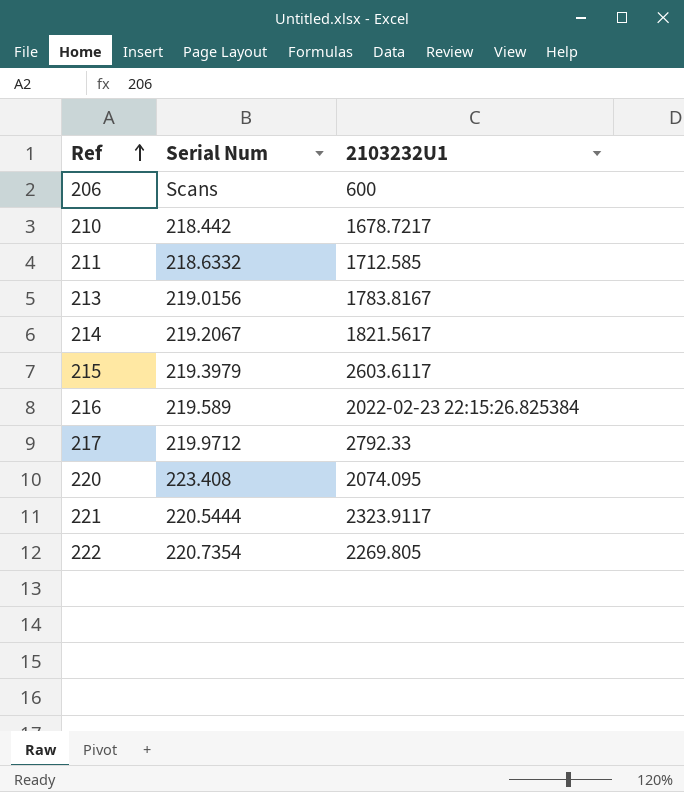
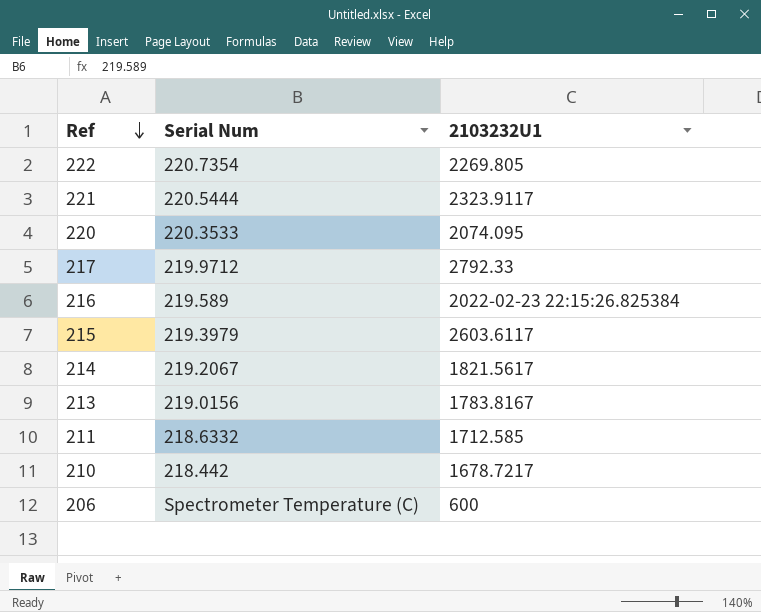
row order: Ref ascending -> Ref descending
220 | Serial Num: 223.408 -> 220.3533
206 | Serial Num: Scans -> Spectrometer Temperature (C)

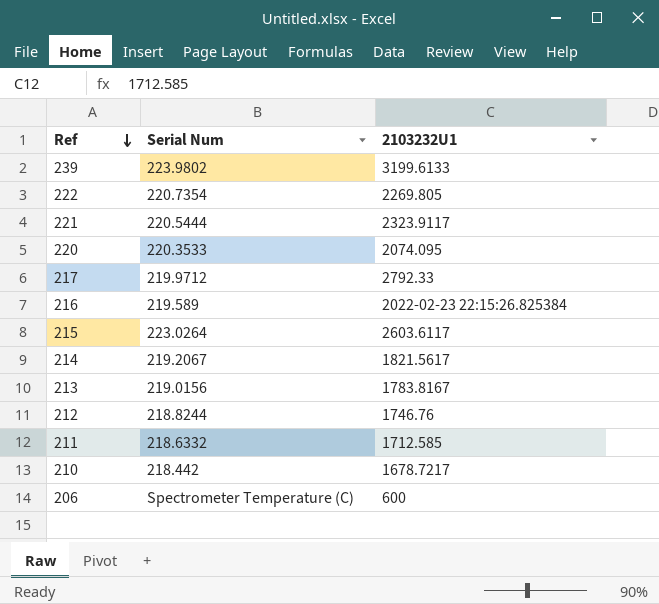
row 239: none -> 223.9802 | 3199.6133
215 | Serial Num: 219.3979 -> 223.0264
row 212: none -> 218.8244 | 1746.76

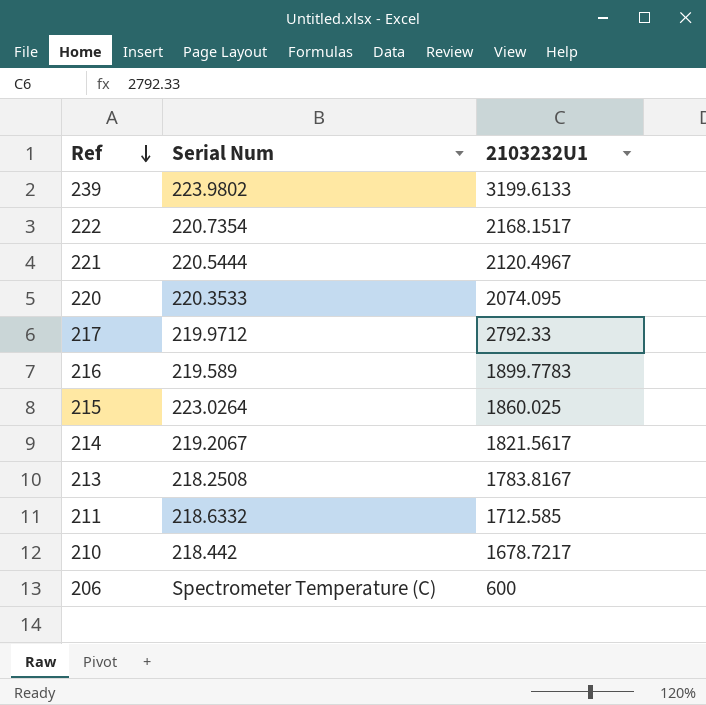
row 212: 218.8244 | 1746.76 -> none
222 | 2103232U1: 2269.805 -> 2168.1517
221 | 2103232U1: 2323.9117 -> 2120.4967
216 | 2103232U1: 2022-02-23 22:15:26.825384 -> 1899.7783
215 | 2103232U1: 2603.6117 -> 1860.025
213 | Serial Num: 219.0156 -> 218.2508

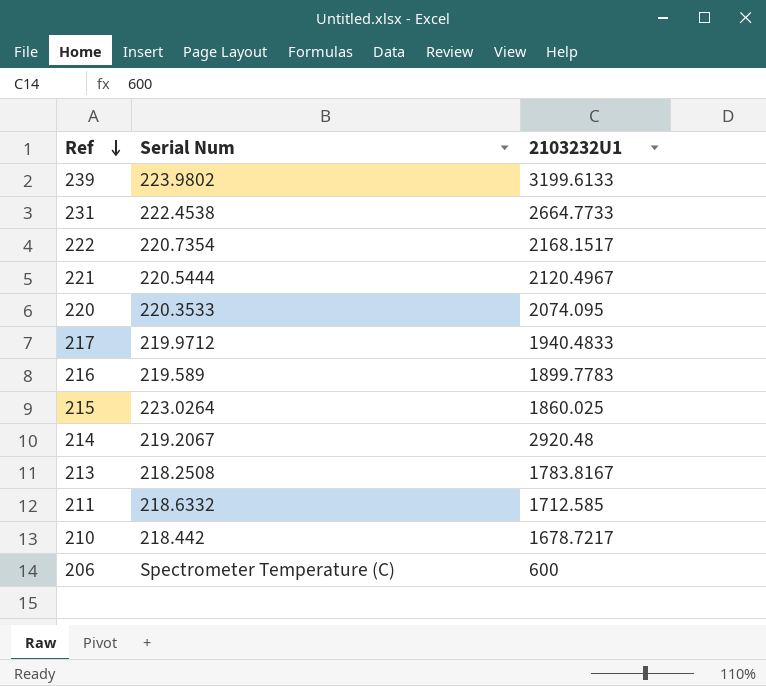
row 231: none -> 222.4538 | 2664.7733
217 | 2103232U1: 2792.33 -> 1940.4833
214 | 2103232U1: 1821.5617 -> 2920.48

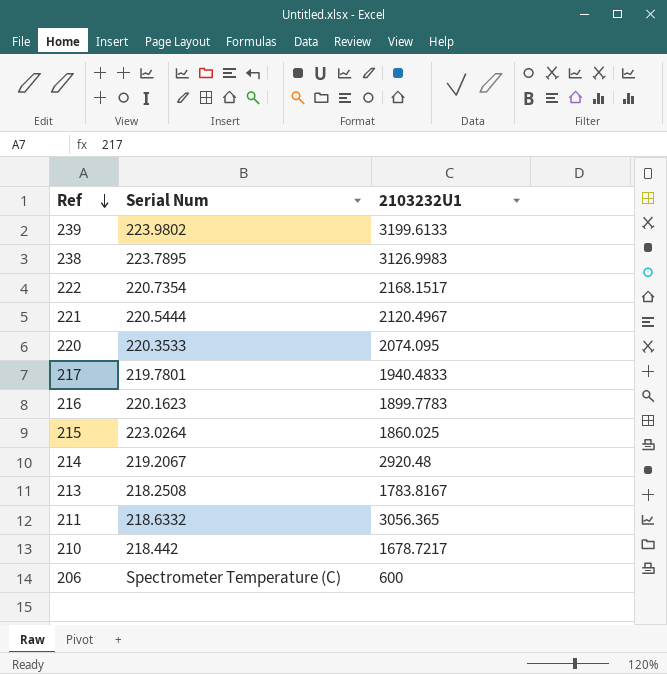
row 231: 222.4538 | 2664.7733 -> none
row 238: none -> 223.7895 | 3126.9983
217 | Serial Num: 219.9712 -> 219.7801
216 | Serial Num: 219.589 -> 220.1623
211 | 2103232U1: 1712.585 -> 3056.365

